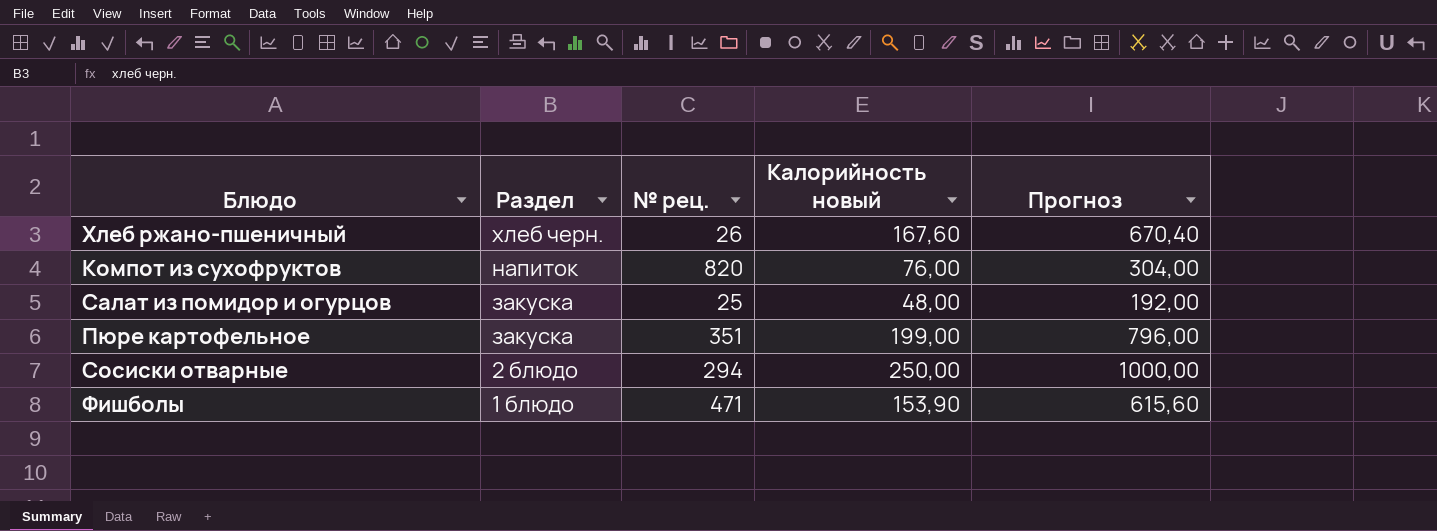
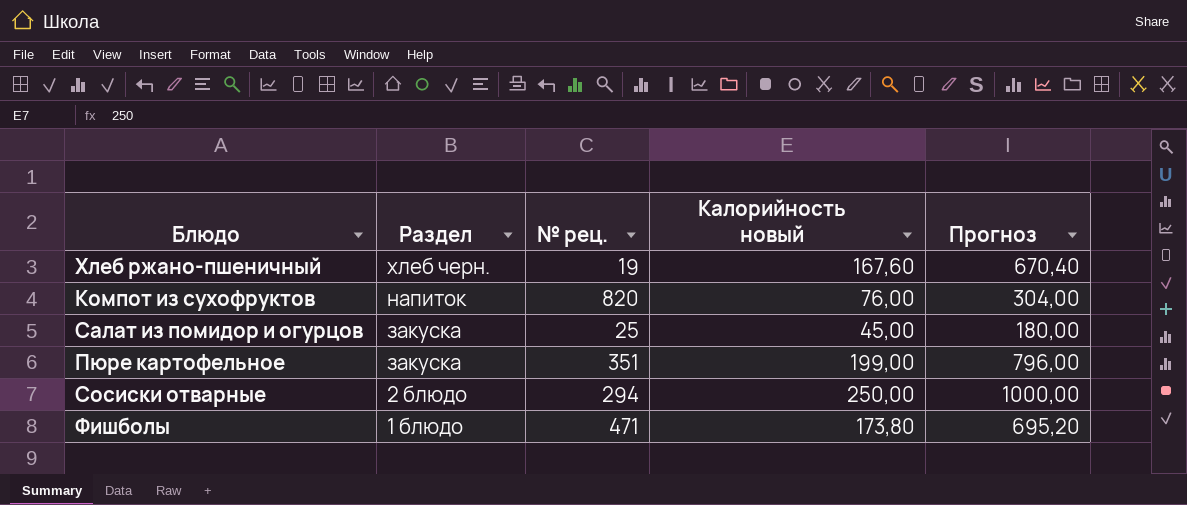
Хлеб ржано-пшеничный | № рец.: 26 -> 19
Салат из помидор и огурцов | Калорийность новый: 48,00 -> 45,00
Салат из помидор и огурцов | Прогноз: 192,00 -> 180,00
Фишболы | Калорийность новый: 153,90 -> 173,80
Фишболы | Прогноз: 615,60 -> 695,20

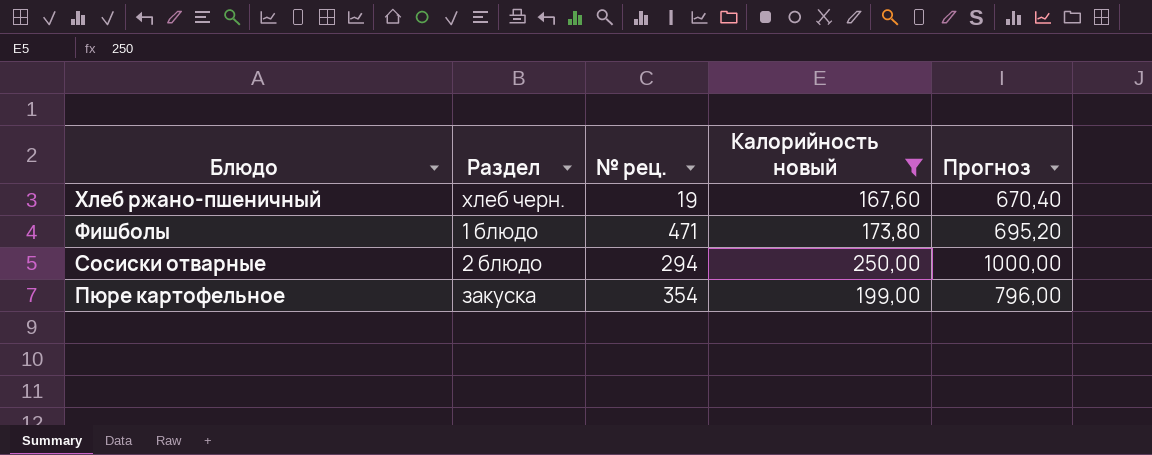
filter: none -> Калорийность новый >= 167,60
row order: Раздел descending -> Блюдо descending
Пюре картофельное | № рец.: 351 -> 354

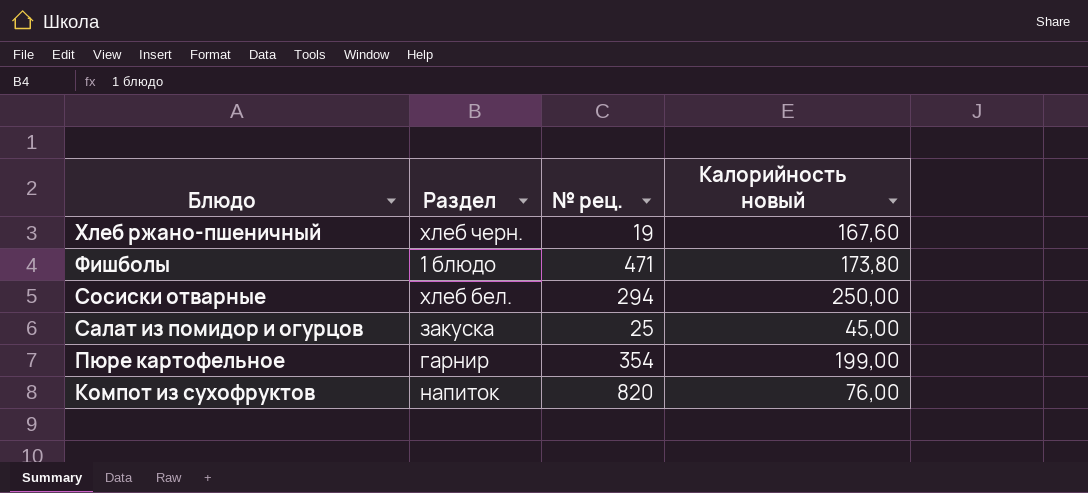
filter: Калорийность новый >= 167,60 -> none
column Прогноз | formula: [Калорийность новый] * 4 -> none
Сосиски отварные | Раздел: 2 блюдо -> хлеб бел.
Пюре картофельное | Раздел: закуска -> гарнир

